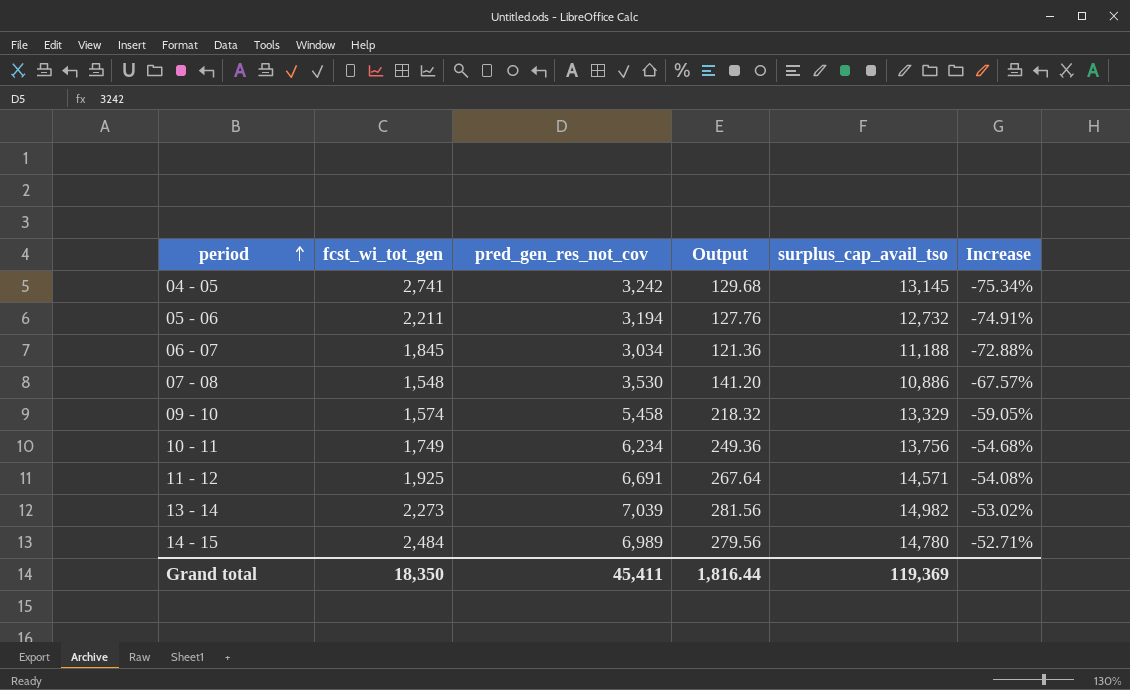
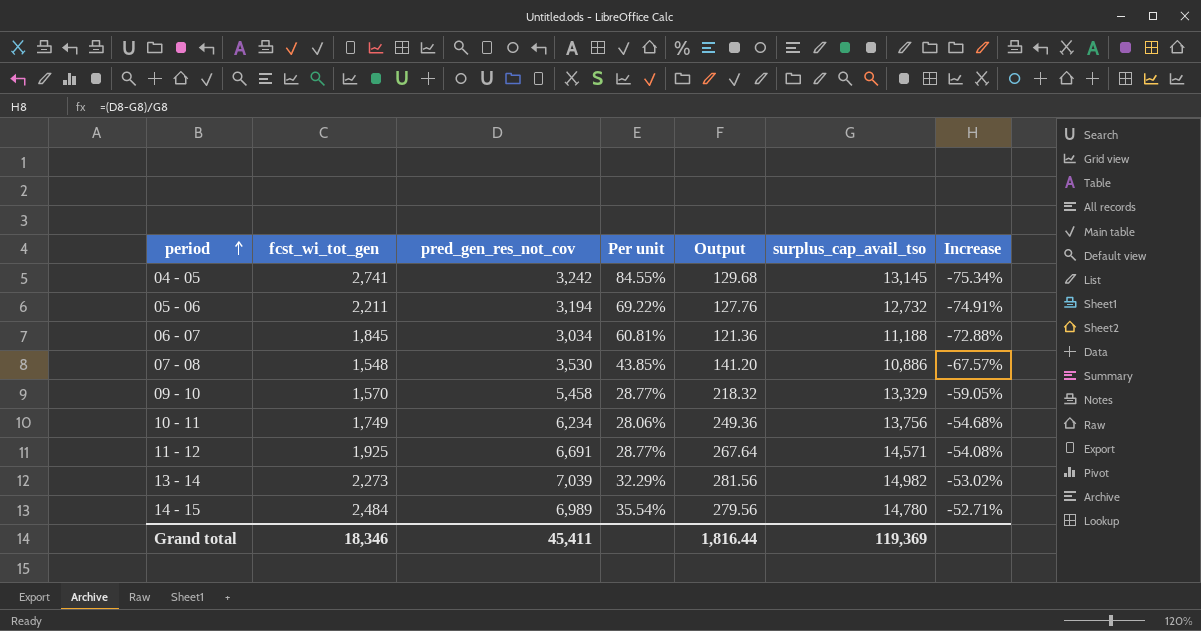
column Per unit | formula: none -> [fcst_wi_tot_gen] / [pred_gen_res_not_cov]
09 - 10 | fcst_wi_tot_gen: 1,574 -> 1,570
Grand total | fcst_wi_tot_gen: 18,350 -> 18,346

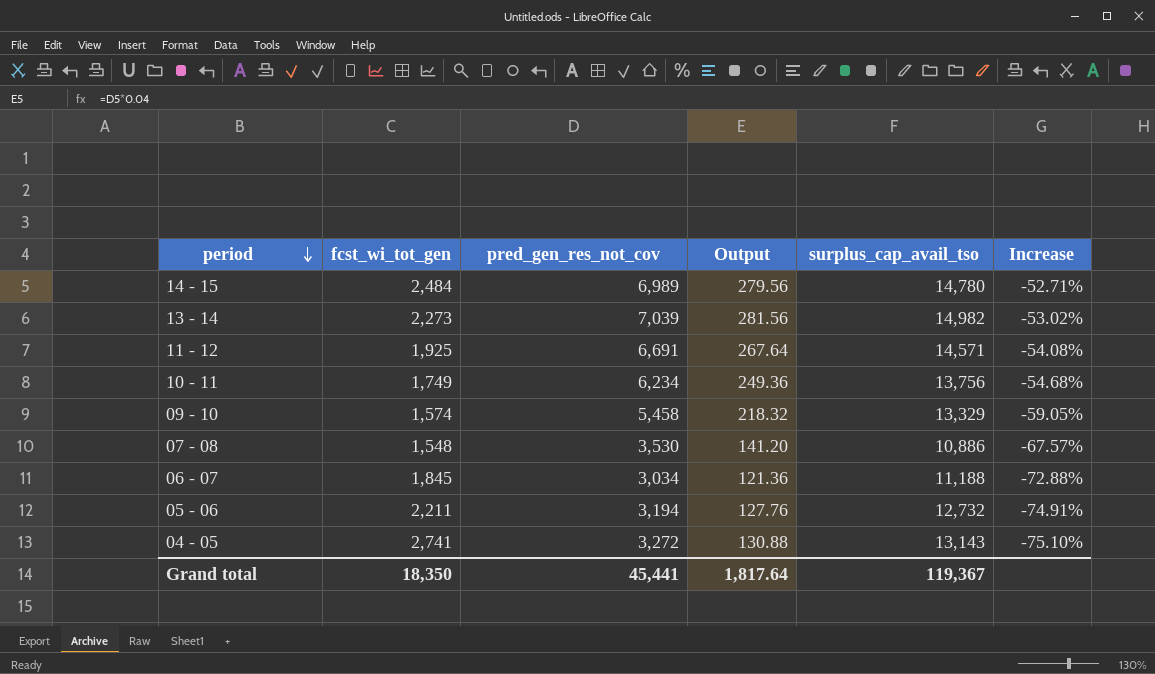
row order: period ascending -> period descending
column Per unit | formula: [fcst_wi_tot_gen] / [pred_gen_res_not_cov] -> none
09 - 10 | fcst_wi_tot_gen: 1,570 -> 1,574
04 - 05 | pred_gen_res_not_cov: 3,242 -> 3,272
04 - 05 | Output: 129.68 -> 130.88
04 - 05 | surplus_cap_avail_tso: 13,145 -> 13,143
04 - 05 | Increase: -75.34% -> -75.10%
Grand total | fcst_wi_tot_gen: 18,346 -> 18,350
Grand total | pred_gen_res_not_cov: 45,411 -> 45,441
Grand total | Output: 1,816.44 -> 1,817.64
Grand total | surplus_cap_avail_tso: 119,369 -> 119,367

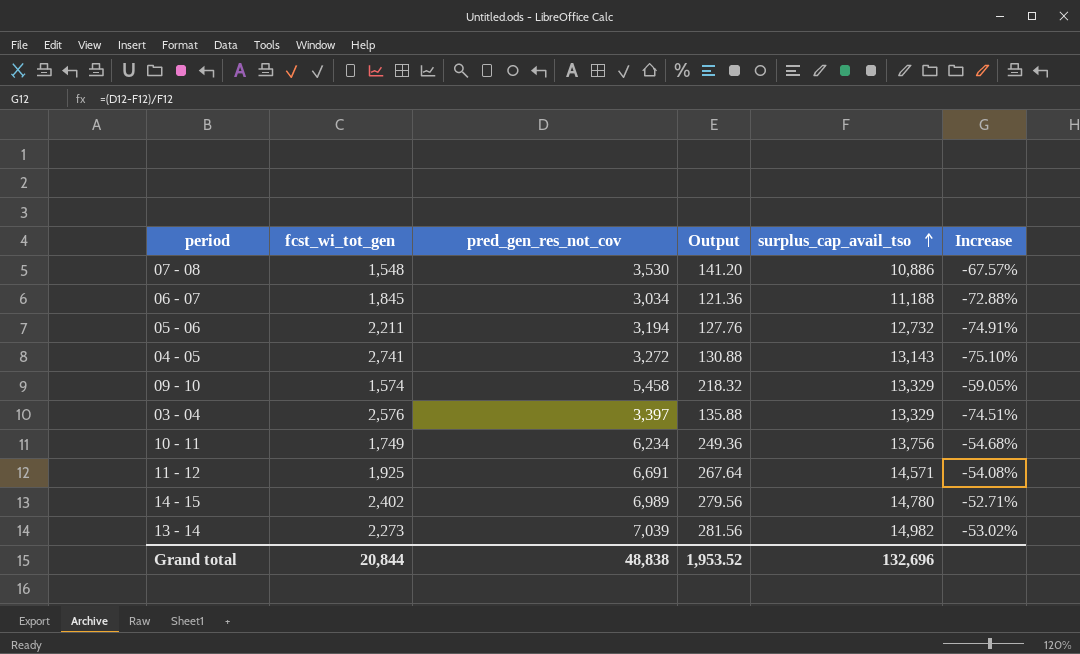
row order: period descending -> surplus_cap_avail_tso ascending
row 03 - 04: none -> 2,576 | 3,397 | 135.88 | 13,329 | -74.51%
14 - 15 | fcst_wi_tot_gen: 2,484 -> 2,402
Grand total | fcst_wi_tot_gen: 18,350 -> 20,844
Grand total | pred_gen_res_not_cov: 45,441 -> 48,838
Grand total | Output: 1,817.64 -> 1,953.52
Grand total | surplus_cap_avail_tso: 119,367 -> 132,696

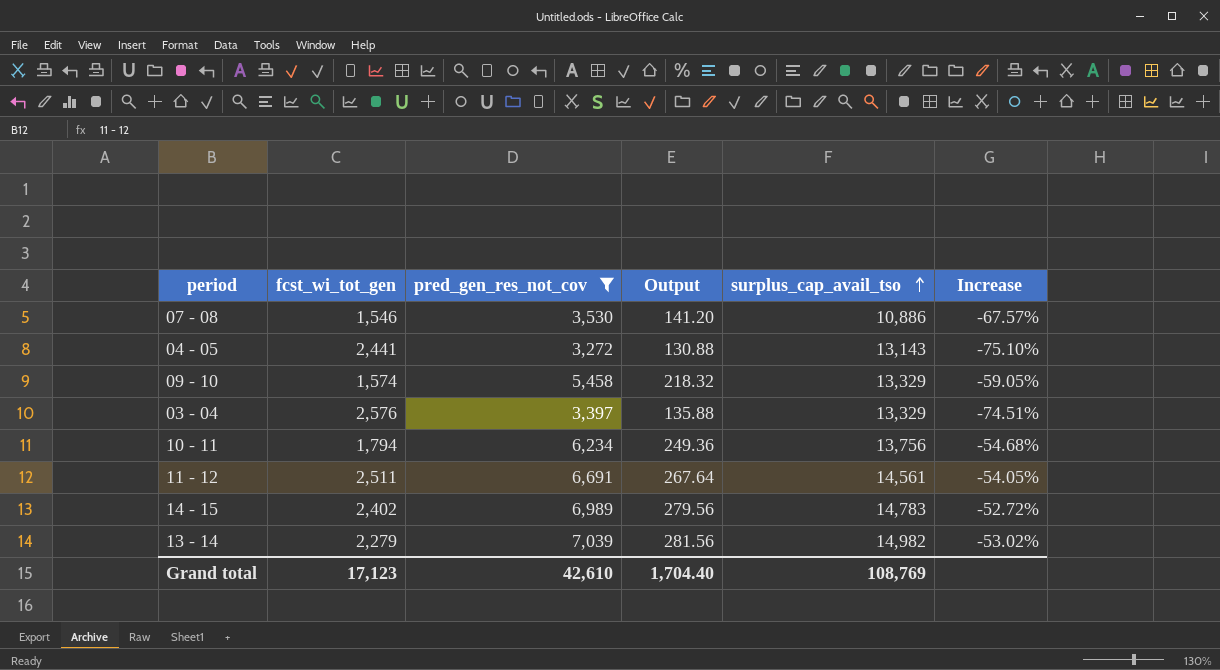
filter: none -> pred_gen_res_not_cov >= 3,272
07 - 08 | fcst_wi_tot_gen: 1,548 -> 1,546
04 - 05 | fcst_wi_tot_gen: 2,741 -> 2,441
10 - 11 | fcst_wi_tot_gen: 1,749 -> 1,794
11 - 12 | fcst_wi_tot_gen: 1,925 -> 2,511
11 - 12 | surplus_cap_avail_tso: 14,571 -> 14,561
11 - 12 | Increase: -54.08% -> -54.05%
14 - 15 | surplus_cap_avail_tso: 14,780 -> 14,783
14 - 15 | Increase: -52.71% -> -52.72%
13 - 14 | fcst_wi_tot_gen: 2,273 -> 2,279
Grand total | fcst_wi_tot_gen: 20,844 -> 17,123
Grand total | pred_gen_res_not_cov: 48,838 -> 42,610
Grand total | Output: 1,953.52 -> 1,704.40
Grand total | surplus_cap_avail_tso: 132,696 -> 108,769

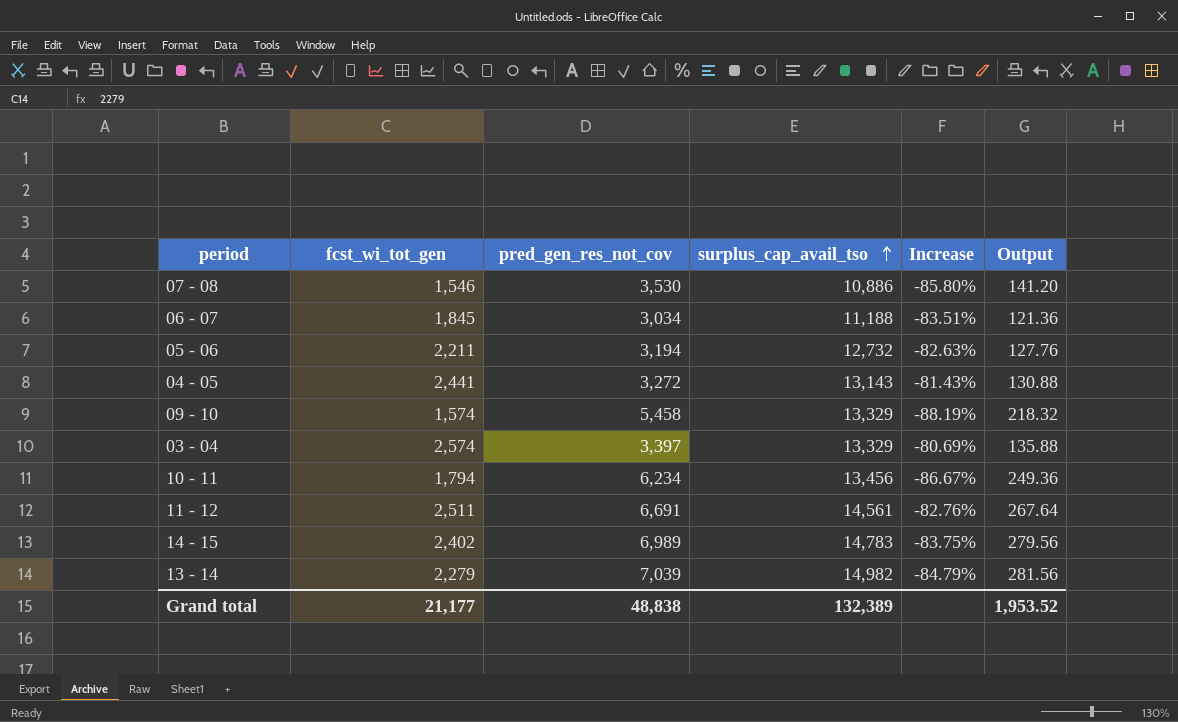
filter: pred_gen_res_not_cov >= 3,272 -> none
column Increase | formula: ([pred_gen_res_not_cov] - [surplus_cap_avail_tso]) / [surplus_cap_avail_tso] -> ([fcst_wi_tot_gen] - [surplus_cap_avail_tso]) / [surplus_cap_avail_tso]
column Output | position: 4 -> 6
03 - 04 | fcst_wi_tot_gen: 2,576 -> 2,574
10 - 11 | surplus_cap_avail_tso: 13,756 -> 13,456
Grand total | fcst_wi_tot_gen: 17,123 -> 21,177
Grand total | pred_gen_res_not_cov: 42,610 -> 48,838
Grand total | surplus_cap_avail_tso: 108,769 -> 132,389
Grand total | Output: 1,704.40 -> 1,953.52

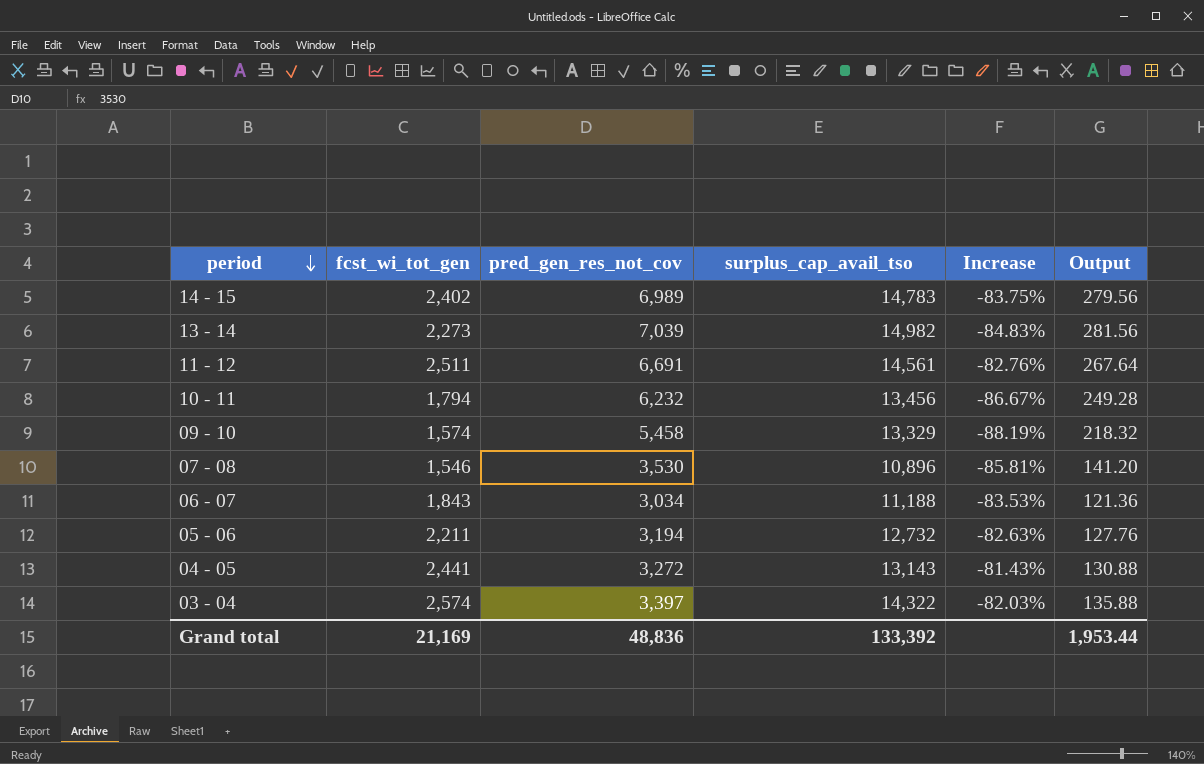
row order: surplus_cap_avail_tso ascending -> period descending
13 - 14 | fcst_wi_tot_gen: 2,279 -> 2,273
13 - 14 | Increase: -84.79% -> -84.83%
10 - 11 | pred_gen_res_not_cov: 6,234 -> 6,232
10 - 11 | Output: 249.36 -> 249.28
07 - 08 | surplus_cap_avail_tso: 10,886 -> 10,896
07 - 08 | Increase: -85.80% -> -85.81%
06 - 07 | fcst_wi_tot_gen: 1,845 -> 1,843
06 - 07 | Increase: -83.51% -> -83.53%
03 - 04 | surplus_cap_avail_tso: 13,329 -> 14,322
03 - 04 | Increase: -80.69% -> -82.03%
Grand total | fcst_wi_tot_gen: 21,177 -> 21,169
Grand total | pred_gen_res_not_cov: 48,838 -> 48,836
Grand total | surplus_cap_avail_tso: 132,389 -> 133,392
Grand total | Output: 1,953.52 -> 1,953.44

